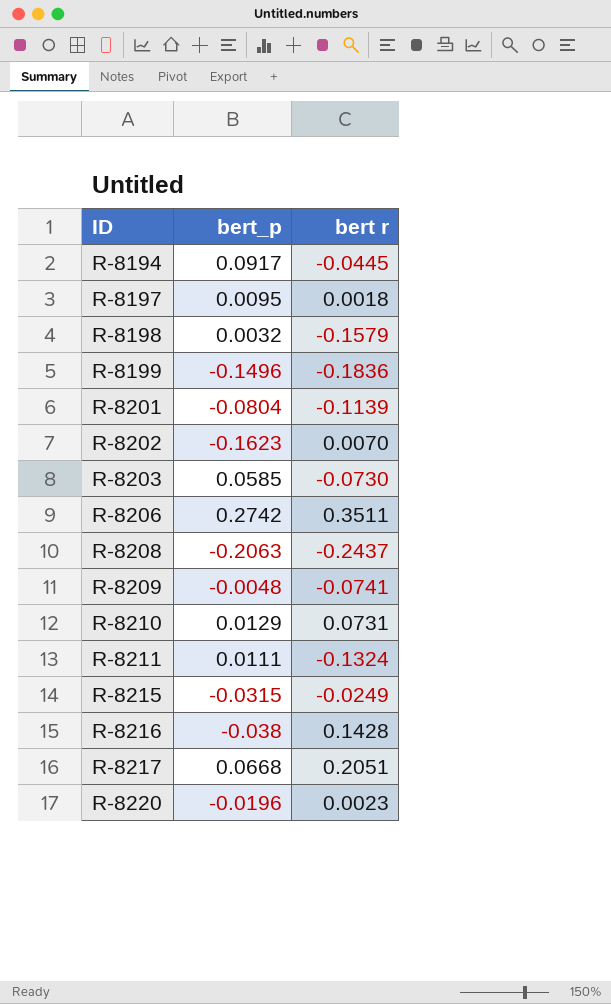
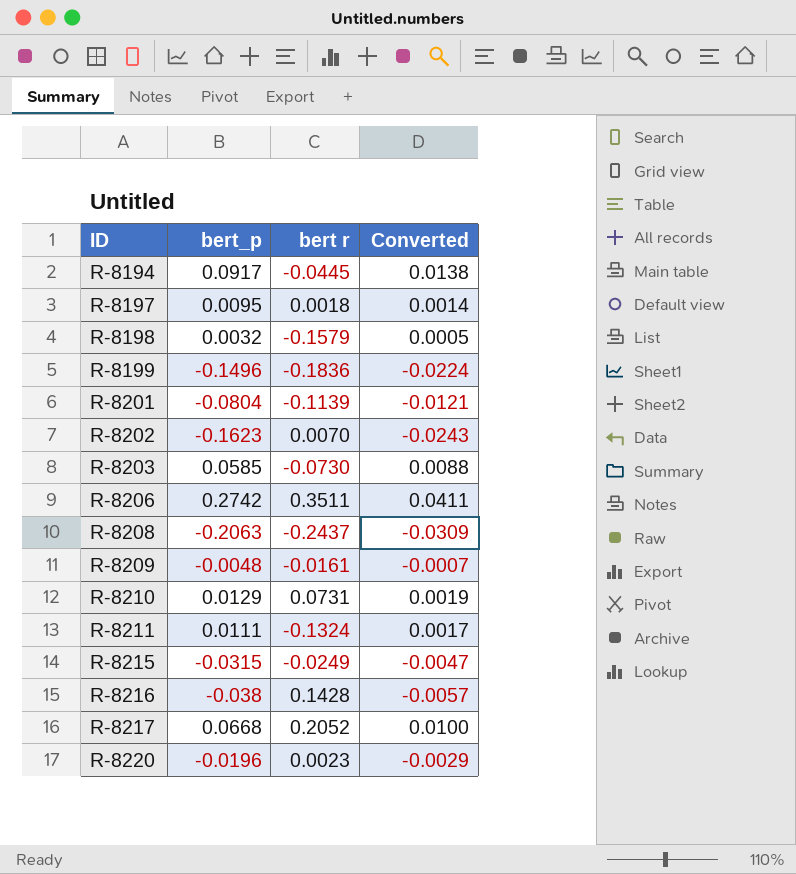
column Converted | formula: none -> [bert_p] * 0.15
R-8209 | bert r: -0.0741 -> -0.0161
R-8217 | bert r: 0.2051 -> 0.2052

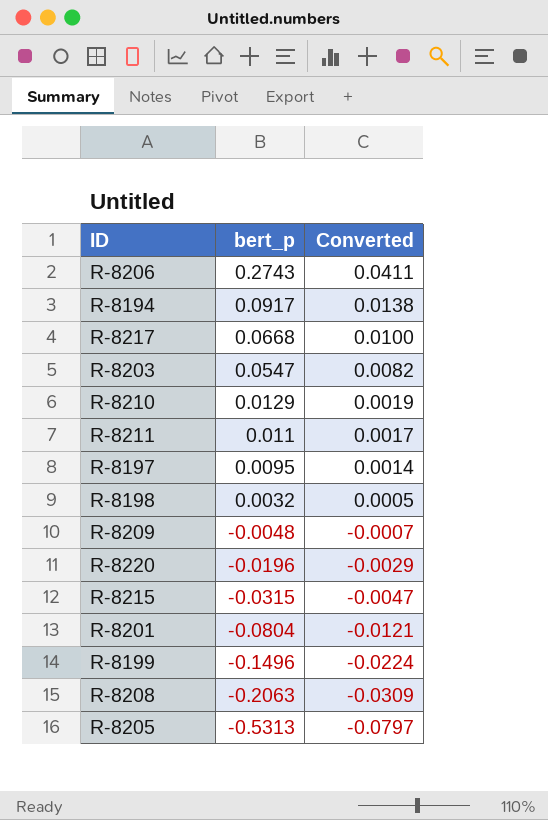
row order: ID ascending -> bert_p descending
column bert r | position: 3 -> none
row R-8202: -0.1623 | 0.0070 | -0.0243 -> none
row R-8216: -0.038 | 0.1428 | -0.0057 -> none
R-8206 | bert_p: 0.2742 -> 0.2743
R-8203 | bert_p: 0.0585 -> 0.0547
R-8203 | Converted: 0.0088 -> 0.0082
R-8211 | bert_p: 0.0111 -> 0.011
row R-8205: none -> -0.5313 | -0.0797

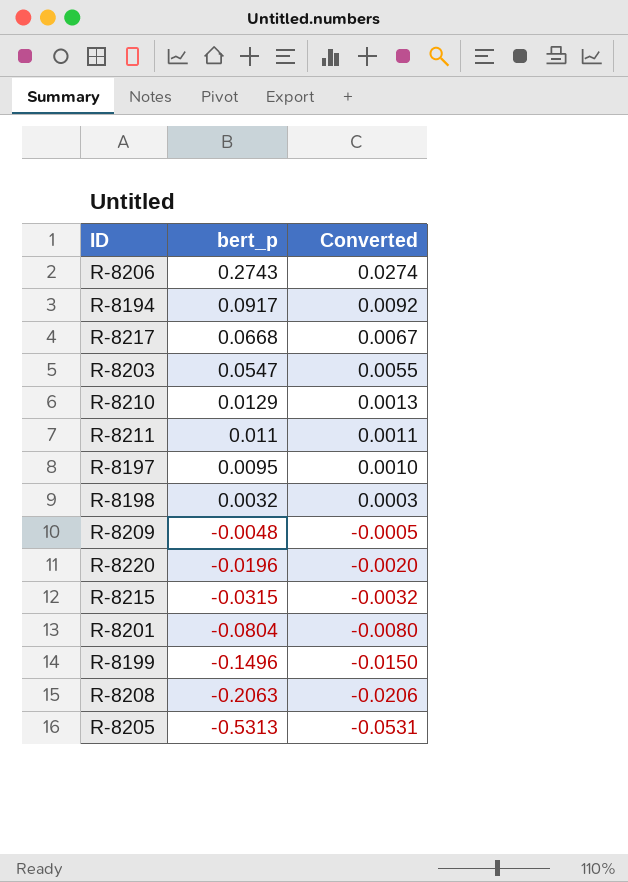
column Converted | formula: [bert_p] * 0.15 -> [bert_p] * 0.1

